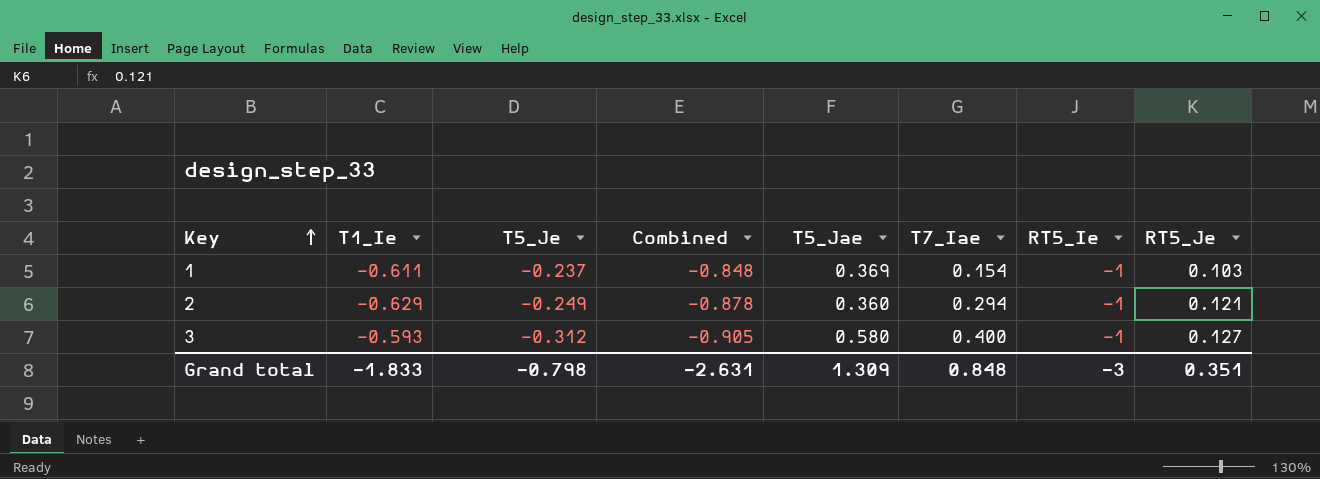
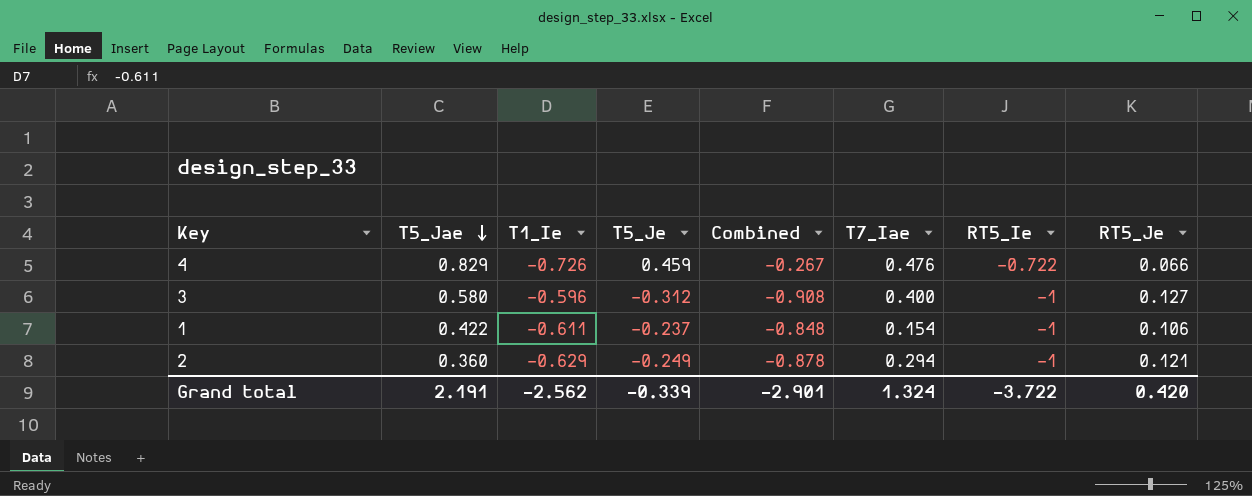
row order: Key ascending -> T5_Jae descending
column T5_Jae | position: 5 -> 2
row 4: none -> 0.829 | -0.726 | 0.459 | -0.267 | 0.476 | -0.722 | 0.066
3 | T1_Ie: -0.593 -> -0.596
3 | Combined: -0.905 -> -0.908
1 | T5_Jae: 0.369 -> 0.422
1 | RT5_Je: 0.103 -> 0.106
Grand total | T5_Jae: 1.309 -> 2.191
Grand total | T1_Ie: -1.833 -> -2.562
Grand total | T5_Je: -0.798 -> -0.339
Grand total | Combined: -2.631 -> -2.901
Grand total | T7_Iae: 0.848 -> 1.324
Grand total | RT5_Ie: -3 -> -3.722
Grand total | RT5_Je: 0.351 -> 0.420

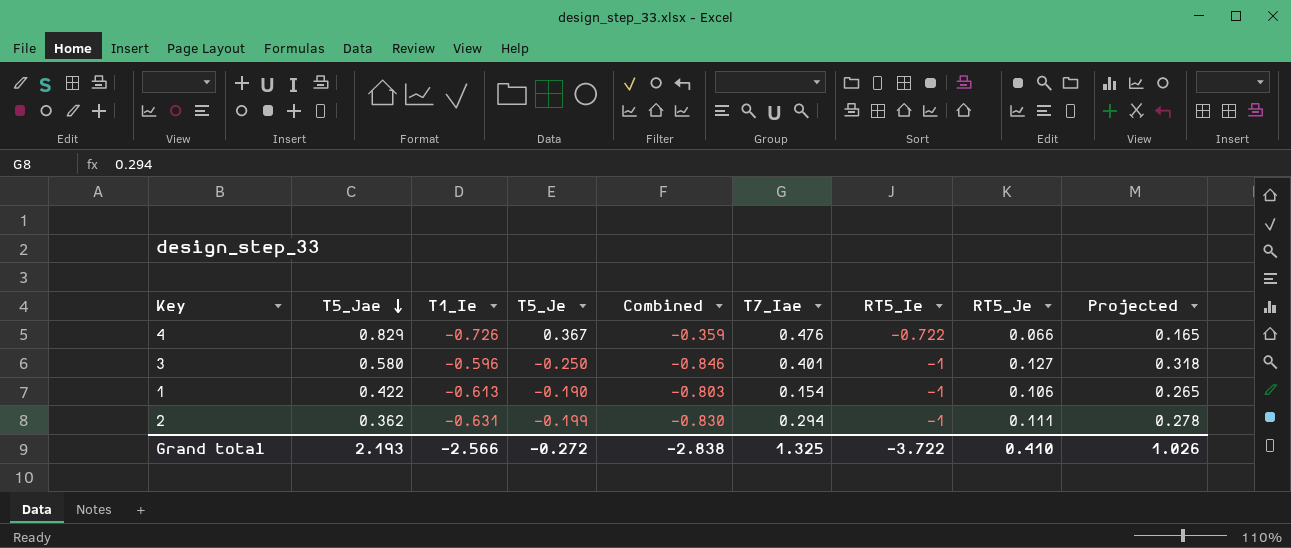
column Projected | formula: none -> [RT5_Je] * 2.5
4 | T5_Je: 0.459 -> 0.367
4 | Combined: -0.267 -> -0.359
3 | T5_Je: -0.312 -> -0.250
3 | Combined: -0.908 -> -0.846
3 | T7_Iae: 0.400 -> 0.401
1 | T1_Ie: -0.611 -> -0.613
1 | T5_Je: -0.237 -> -0.190
1 | Combined: -0.848 -> -0.803
2 | T5_Jae: 0.360 -> 0.362
2 | T1_Ie: -0.629 -> -0.631
2 | T5_Je: -0.249 -> -0.199
2 | Combined: -0.878 -> -0.830
2 | RT5_Je: 0.121 -> 0.111
Grand total | T5_Jae: 2.191 -> 2.193
Grand total | T1_Ie: -2.562 -> -2.566
Grand total | T5_Je: -0.339 -> -0.272
Grand total | Combined: -2.901 -> -2.838
Grand total | T7_Iae: 1.324 -> 1.325
Grand total | RT5_Je: 0.420 -> 0.410

